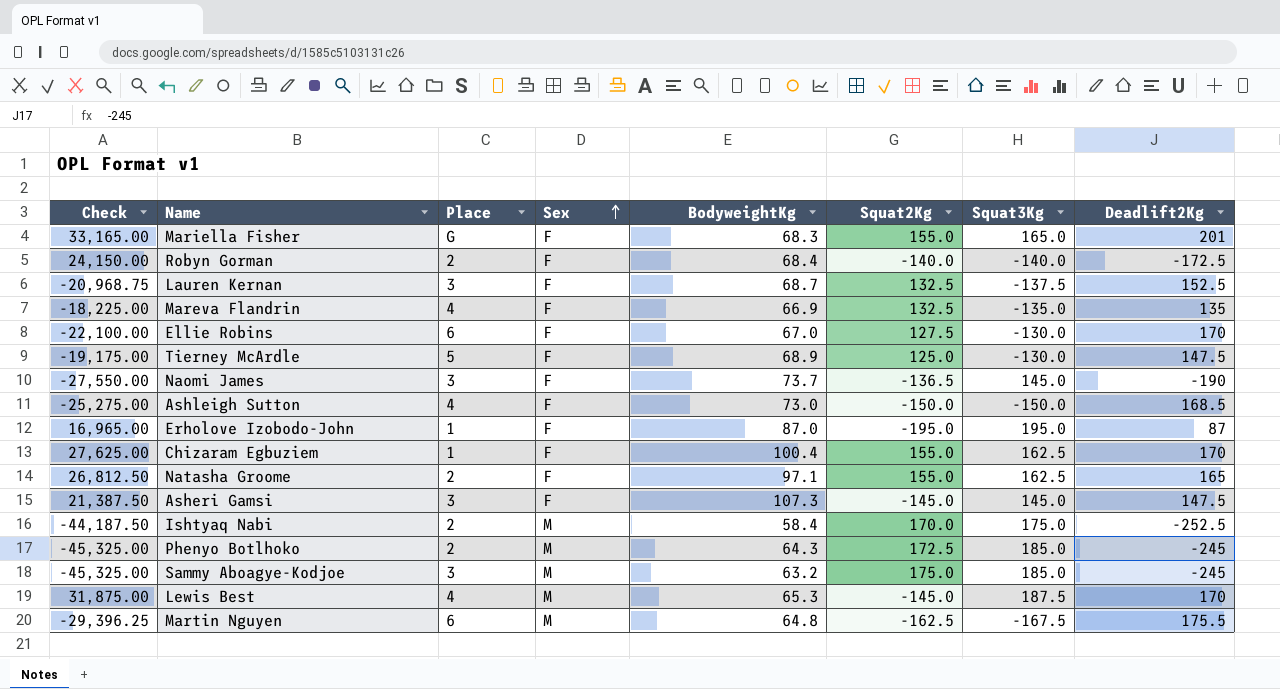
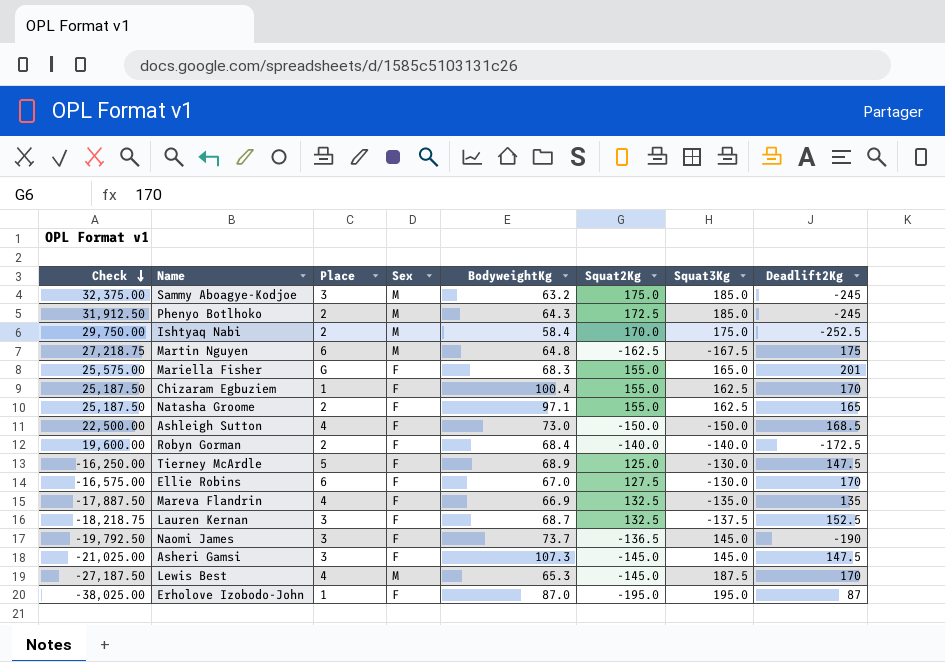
row order: Sex ascending -> Check descending
column Check | formula: [Squat3Kg] * [Deadlift2Kg] -> [Squat2Kg] * [Squat3Kg]
Martin Nguyen | Deadlift2Kg: 175.5 -> 175

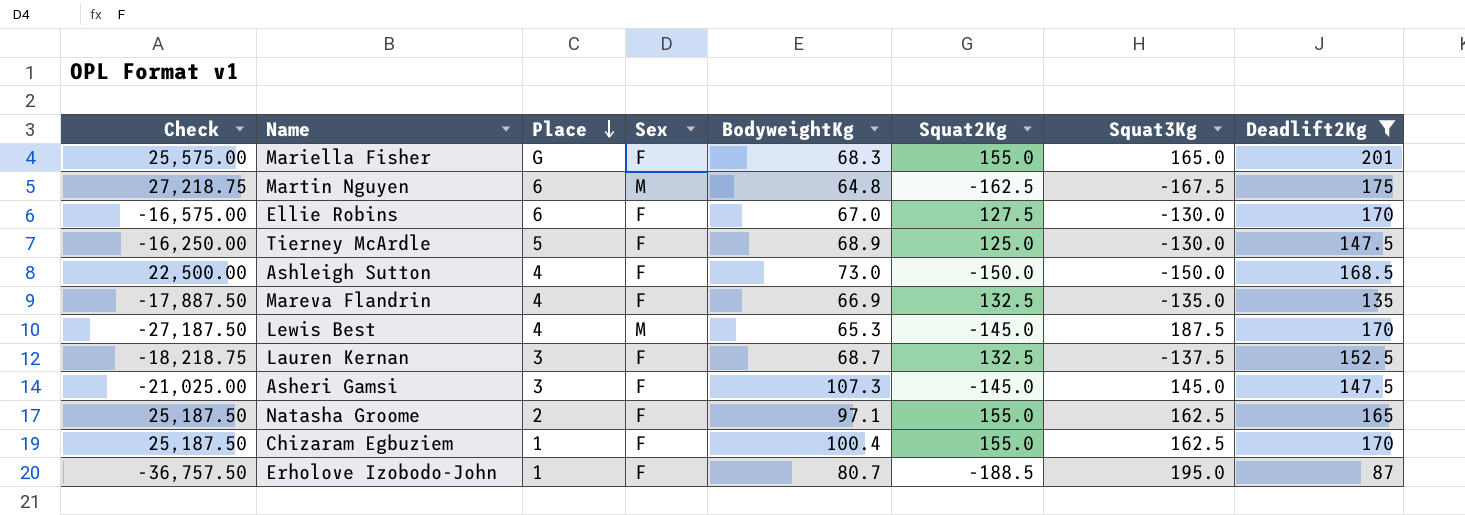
filter: none -> Deadlift2Kg >= 87
row order: Check descending -> Place descending
Erholove Izobodo-John | Check: -38,025.00 -> -36,757.50
Erholove Izobodo-John | BodyweightKg: 87.0 -> 80.7
Erholove Izobodo-John | Squat2Kg: -195.0 -> -188.5

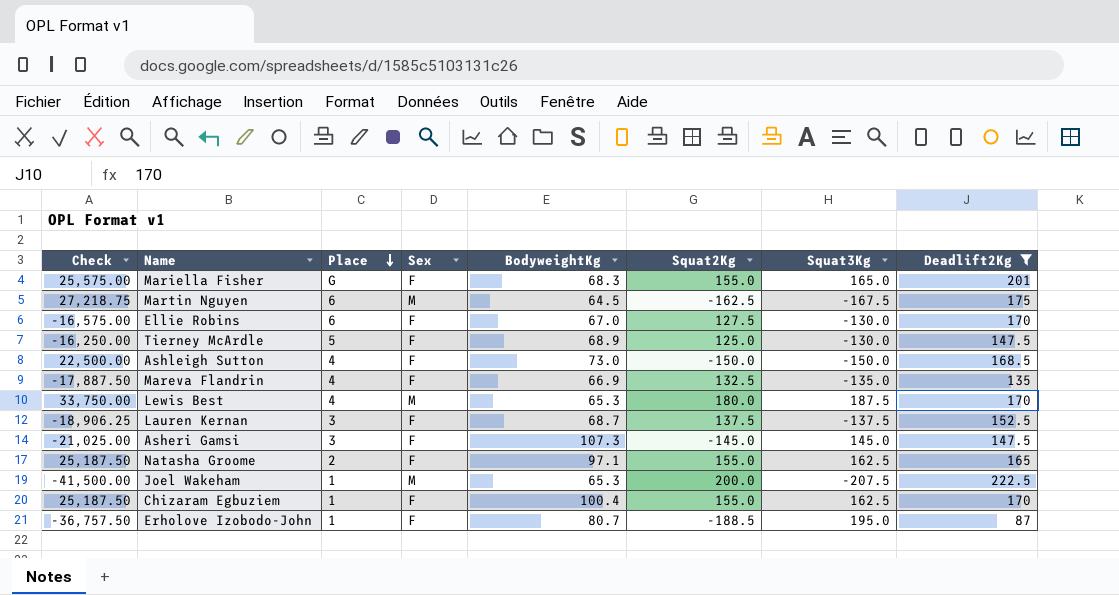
Martin Nguyen | BodyweightKg: 64.8 -> 64.5
Lewis Best | Check: -27,187.50 -> 33,750.00
Lewis Best | Squat2Kg: -145.0 -> 180.0
Lauren Kernan | Check: -18,218.75 -> -18,906.25
Lauren Kernan | Squat2Kg: 132.5 -> 137.5
row Joel Wakeham: none -> -41,500.00 | 1 | M | 65.3 | 200.0 | -207.5 | 222.5

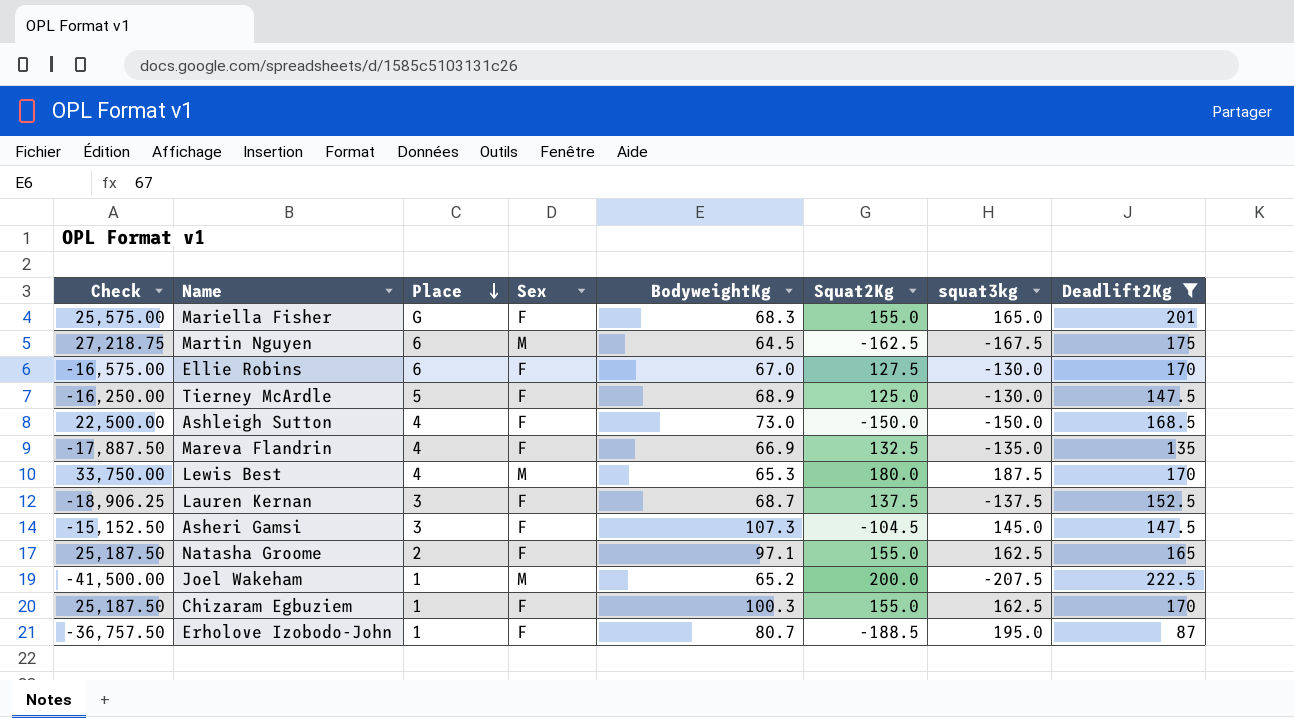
column name: Squat3Kg -> squat3kg
Asheri Gamsi | Check: -21,025.00 -> -15,152.50
Asheri Gamsi | Squat2Kg: -145.0 -> -104.5
Joel Wakeham | BodyweightKg: 65.3 -> 65.2
Chizaram Egbuziem | BodyweightKg: 100.4 -> 100.3

